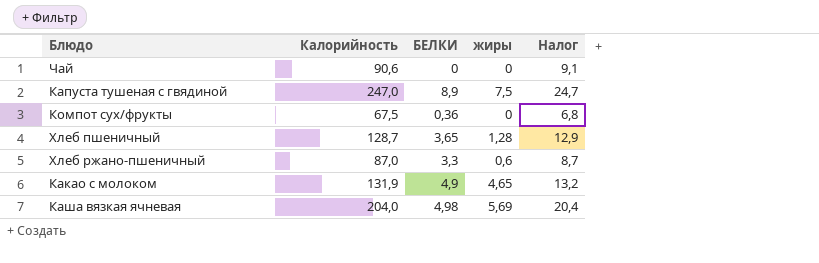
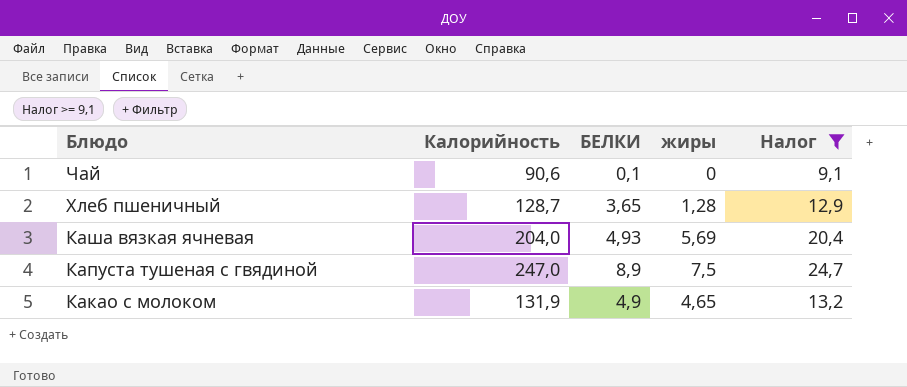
filter: none -> Налог >= 9,1
row order: none -> Блюдо descending
Чай | БЕЛКИ: 0 -> 0,1
Каша вязкая ячневая | БЕЛКИ: 4,98 -> 4,93

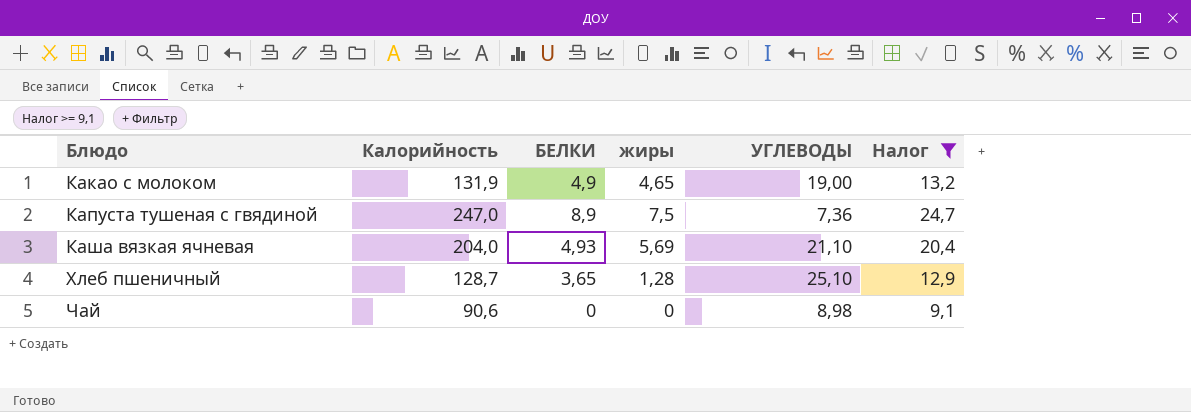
row order: Блюдо descending -> Блюдо ascending
column УГЛЕВОДЫ | position: none -> 5
Чай | БЕЛКИ: 0,1 -> 0

